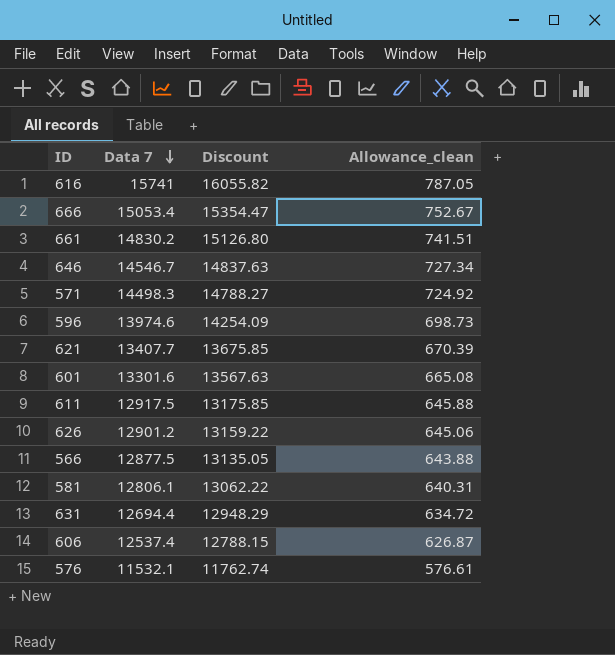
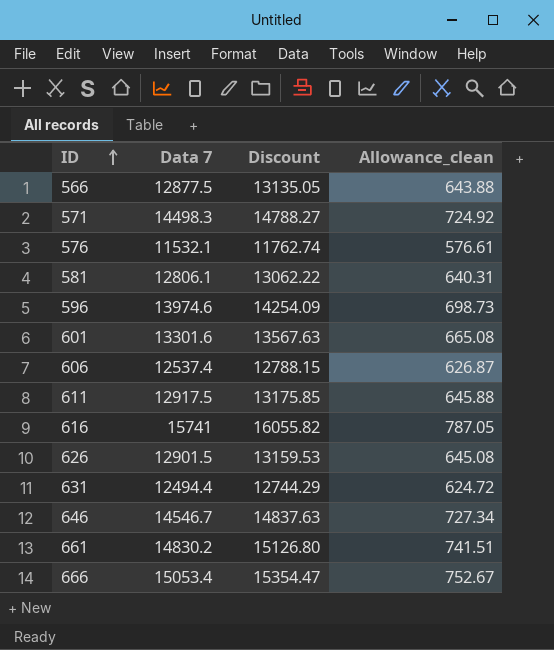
row order: Data 7 descending -> ID ascending
row 621: 13407.7 | 13675.85 | 670.39 -> none
626 | Data 7: 12901.2 -> 12901.5
626 | Discount: 13159.22 -> 13159.53
626 | Allowance_clean: 645.06 -> 645.08
631 | Data 7: 12694.4 -> 12494.4
631 | Discount: 12948.29 -> 12744.29
631 | Allowance_clean: 634.72 -> 624.72

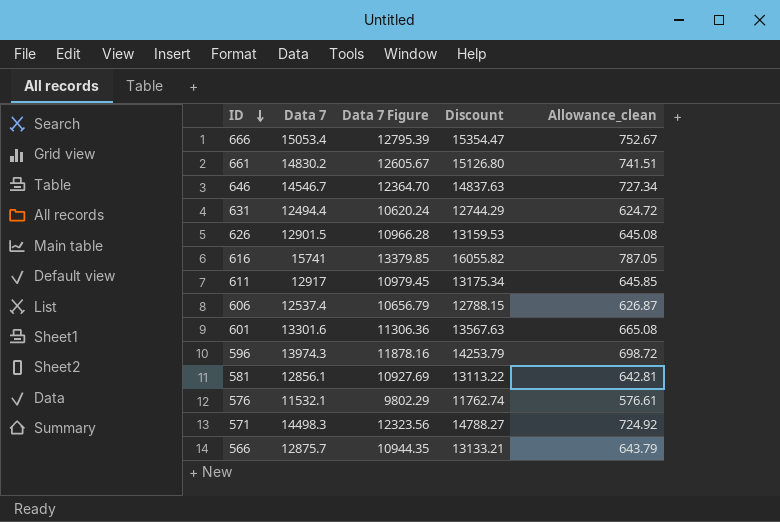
row order: ID ascending -> ID descending
column Data 7 Figure | formula: none -> [Data 7] * 0.85
611 | Data 7: 12917.5 -> 12917
611 | Discount: 13175.85 -> 13175.34
611 | Allowance_clean: 645.88 -> 645.85
596 | Data 7: 13974.6 -> 13974.3
596 | Discount: 14254.09 -> 14253.79
596 | Allowance_clean: 698.73 -> 698.72
581 | Data 7: 12806.1 -> 12856.1
581 | Discount: 13062.22 -> 13113.22
581 | Allowance_clean: 640.31 -> 642.81
566 | Data 7: 12877.5 -> 12875.7
566 | Discount: 13135.05 -> 13133.21
566 | Allowance_clean: 643.88 -> 643.79

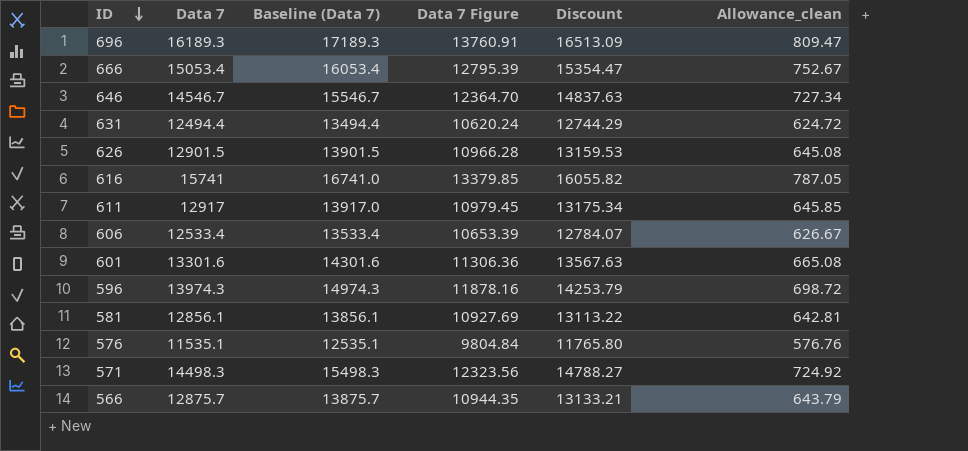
column Baseline (Data 7) | formula: none -> [Data 7] + 1000
row 661: 14830.2 | 12605.67 | 15126.80 | 741.51 -> none
row 696: none -> 16189.3 | 17189.3 | 13760.91 | 16513.09 | 809.47
606 | Data 7: 12537.4 -> 12533.4
606 | Data 7 Figure: 10656.79 -> 10653.39
606 | Discount: 12788.15 -> 12784.07
606 | Allowance_clean: 626.87 -> 626.67
576 | Data 7: 11532.1 -> 11535.1
576 | Data 7 Figure: 9802.29 -> 9804.84
576 | Discount: 11762.74 -> 11765.80
576 | Allowance_clean: 576.61 -> 576.76

